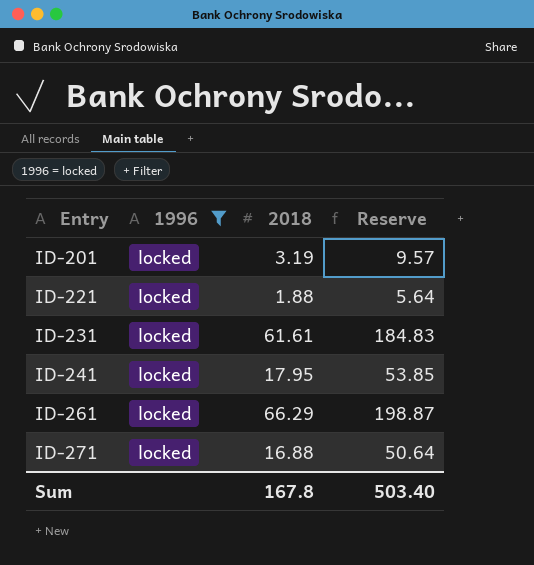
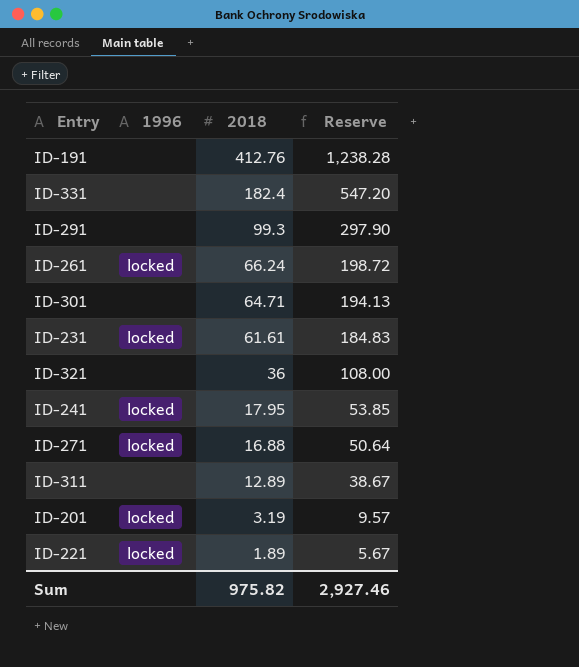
filter: 1996 = locked -> none
row order: Entry ascending -> 2018 descending
ID-261 | 2018: 66.29 -> 66.24
ID-261 | Reserve: 198.87 -> 198.72
ID-221 | 2018: 1.88 -> 1.89
ID-221 | Reserve: 5.64 -> 5.67
Sum | 2018: 167.8 -> 975.82
Sum | Reserve: 503.40 -> 2,927.46

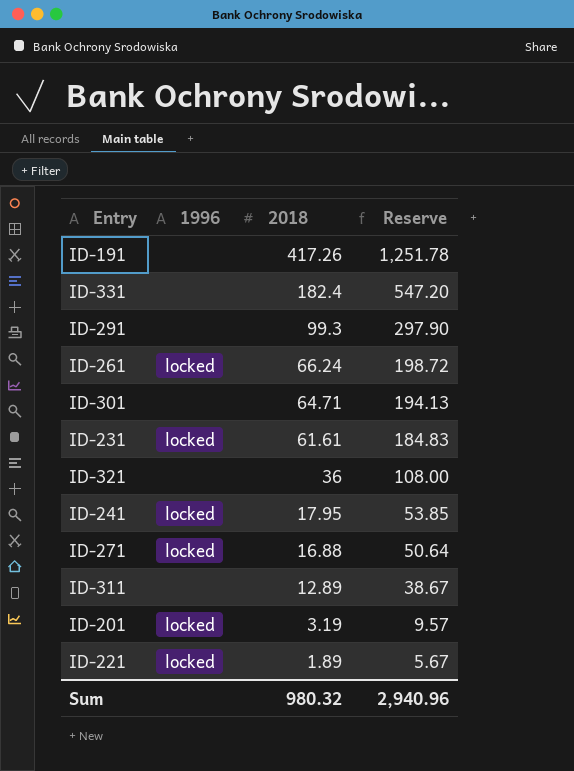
ID-191 | 2018: 412.76 -> 417.26
ID-191 | Reserve: 1,238.28 -> 1,251.78
Sum | 2018: 975.82 -> 980.32
Sum | Reserve: 2,927.46 -> 2,940.96

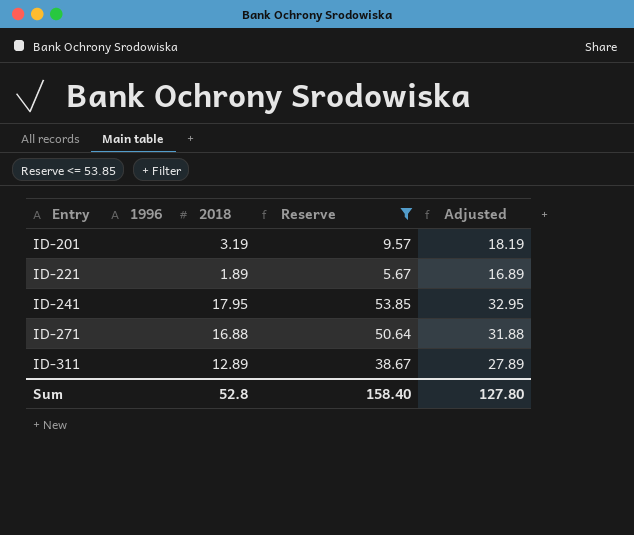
filter: none -> Reserve <= 53.85
row order: 2018 descending -> Entry ascending
column Adjusted | formula: none -> [2018] + 15
ID-201 | 1996: locked -> none
ID-221 | 1996: locked -> none
ID-241 | 1996: locked -> none
ID-271 | 1996: locked -> none
Sum | 2018: 980.32 -> 52.8
Sum | Reserve: 2,940.96 -> 158.40

